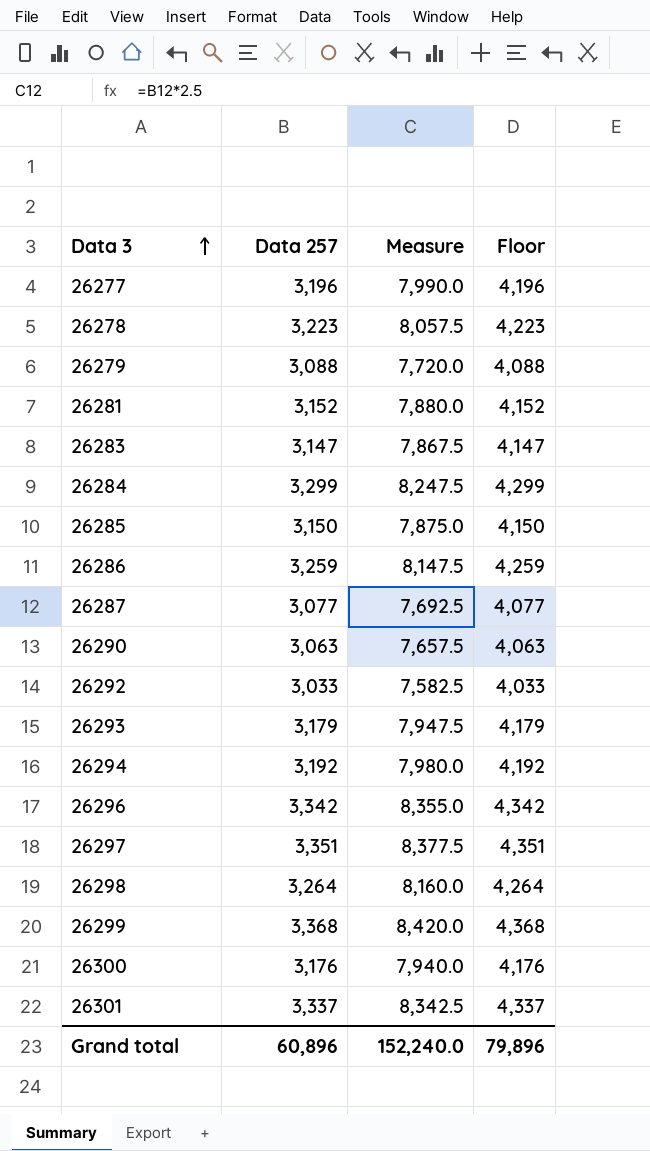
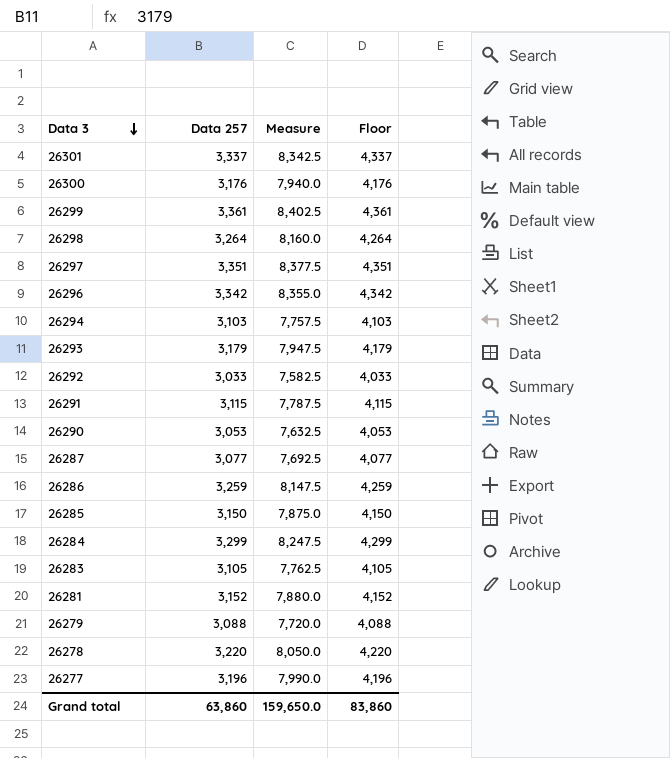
row order: Data 3 ascending -> Data 3 descending
26299 | Data 257: 3,368 -> 3,361
26299 | Measure: 8,420.0 -> 8,402.5
26299 | Floor: 4,368 -> 4,361
26294 | Data 257: 3,192 -> 3,103
26294 | Measure: 7,980.0 -> 7,757.5
26294 | Floor: 4,192 -> 4,103
row 26291: none -> 3,115 | 7,787.5 | 4,115
26290 | Data 257: 3,063 -> 3,053
26290 | Measure: 7,657.5 -> 7,632.5
26290 | Floor: 4,063 -> 4,053
26283 | Data 257: 3,147 -> 3,105
26283 | Measure: 7,867.5 -> 7,762.5
26283 | Floor: 4,147 -> 4,105
26278 | Data 257: 3,223 -> 3,220
26278 | Measure: 8,057.5 -> 8,050.0
26278 | Floor: 4,223 -> 4,220
Grand total | Data 257: 60,896 -> 63,860
Grand total | Measure: 152,240.0 -> 159,650.0
Grand total | Floor: 79,896 -> 83,860

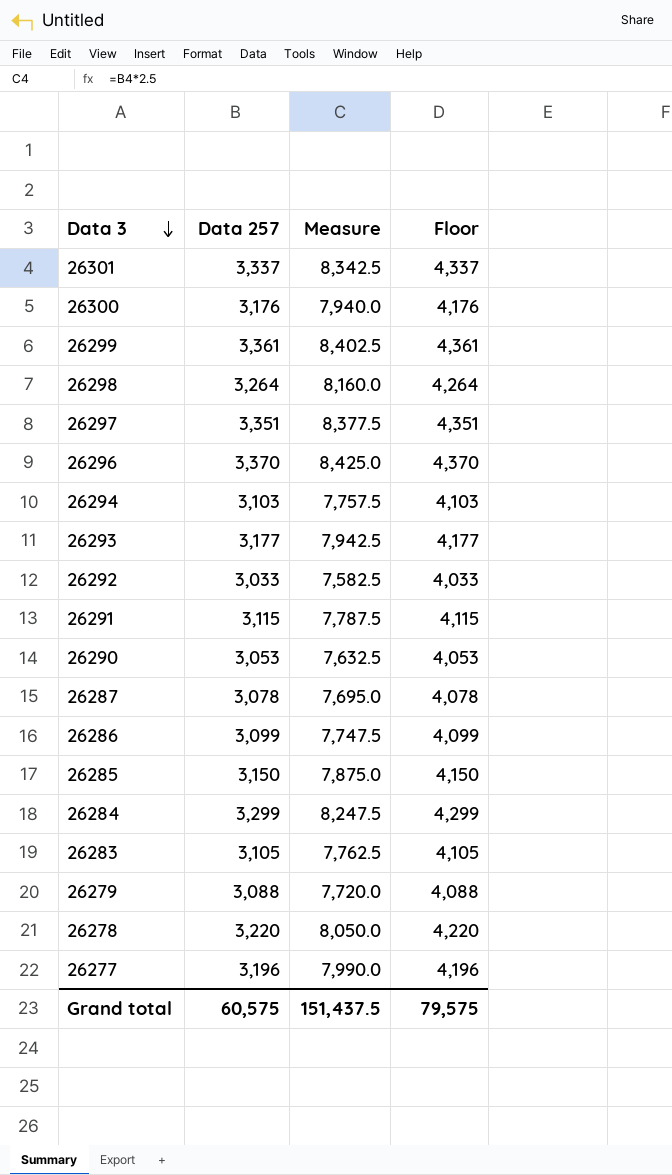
row 26281: 3,152 | 7,880.0 | 4,152 -> none
26296 | Data 257: 3,342 -> 3,370
26296 | Measure: 8,355.0 -> 8,425.0
26296 | Floor: 4,342 -> 4,370
26293 | Data 257: 3,179 -> 3,177
26293 | Measure: 7,947.5 -> 7,942.5
26293 | Floor: 4,179 -> 4,177
26287 | Data 257: 3,077 -> 3,078
26287 | Measure: 7,692.5 -> 7,695.0
26287 | Floor: 4,077 -> 4,078
26286 | Data 257: 3,259 -> 3,099
26286 | Measure: 8,147.5 -> 7,747.5
26286 | Floor: 4,259 -> 4,099
Grand total | Data 257: 63,860 -> 60,575
Grand total | Measure: 159,650.0 -> 151,437.5
Grand total | Floor: 83,860 -> 79,575

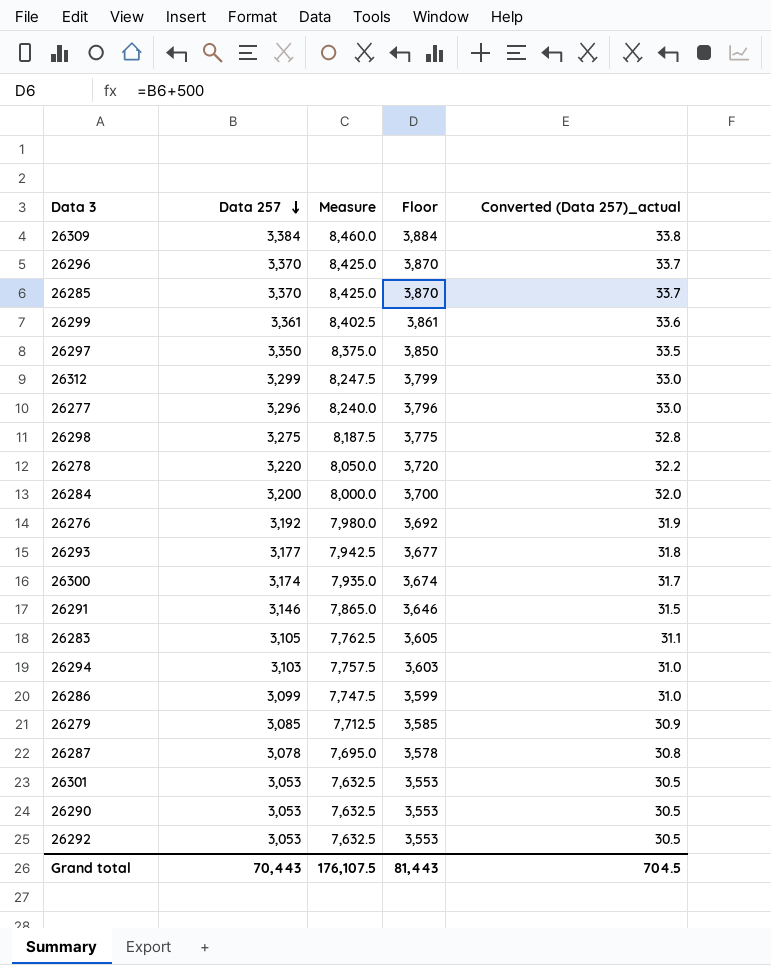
row order: Data 3 descending -> Data 257 descending
column Floor | formula: [Data 257] + 1000 -> [Data 257] + 500
column Converted (Data 257)_actual | formula: none -> [Data 257] * 0.01
row 26309: none -> 3,384 | 8,460.0 | 3,884 | 33.8
26285 | Data 257: 3,150 -> 3,370
26285 | Measure: 7,875.0 -> 8,425.0
26297 | Data 257: 3,351 -> 3,350
26297 | Measure: 8,377.5 -> 8,375.0
row 26312: none -> 3,299 | 8,247.5 | 3,799 | 33.0
26277 | Data 257: 3,196 -> 3,296
26277 | Measure: 7,990.0 -> 8,240.0
26298 | Data 257: 3,264 -> 3,275
26298 | Measure: 8,160.0 -> 8,187.5
26284 | Data 257: 3,299 -> 3,200
26284 | Measure: 8,247.5 -> 8,000.0
row 26276: none -> 3,192 | 7,980.0 | 3,692 | 31.9
26300 | Data 257: 3,176 -> 3,174
26300 | Measure: 7,940.0 -> 7,935.0
26291 | Data 257: 3,115 -> 3,146
26291 | Measure: 7,787.5 -> 7,865.0
26279 | Data 257: 3,088 -> 3,085
26279 | Measure: 7,720.0 -> 7,712.5
26301 | Data 257: 3,337 -> 3,053
26301 | Measure: 8,342.5 -> 7,632.5
26292 | Data 257: 3,033 -> 3,053
26292 | Measure: 7,582.5 -> 7,632.5
Grand total | Data 257: 60,575 -> 70,443
Grand total | Measure: 151,437.5 -> 176,107.5
Grand total | Floor: 79,575 -> 81,443

